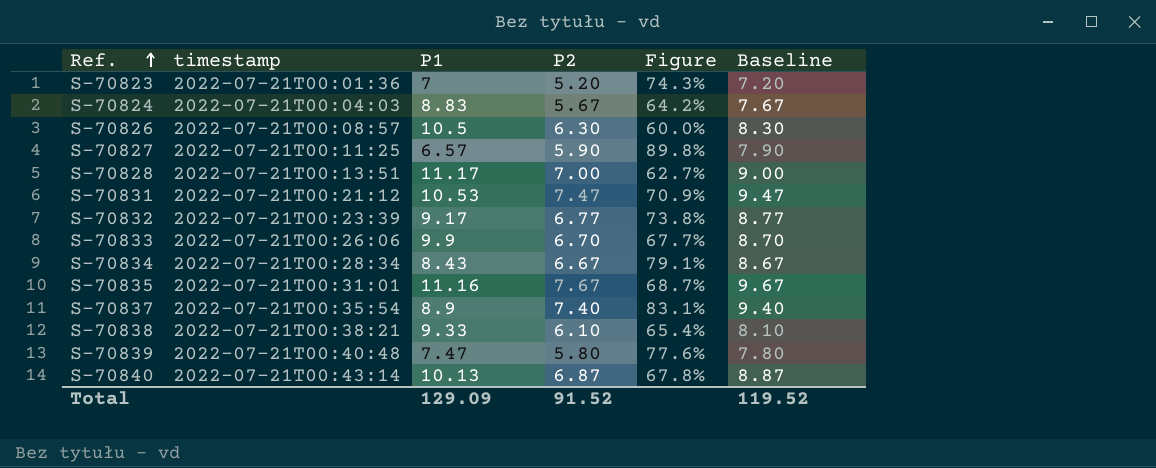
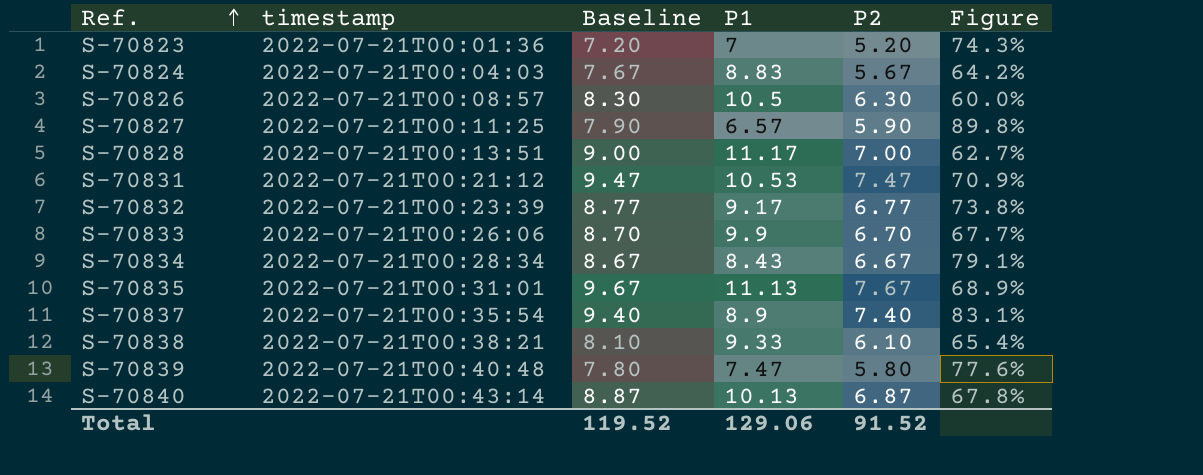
column Baseline | position: 6 -> 3
S-70835 | P1: 11.16 -> 11.13
S-70835 | Figure: 68.7% -> 68.9%
Total | P1: 129.09 -> 129.06

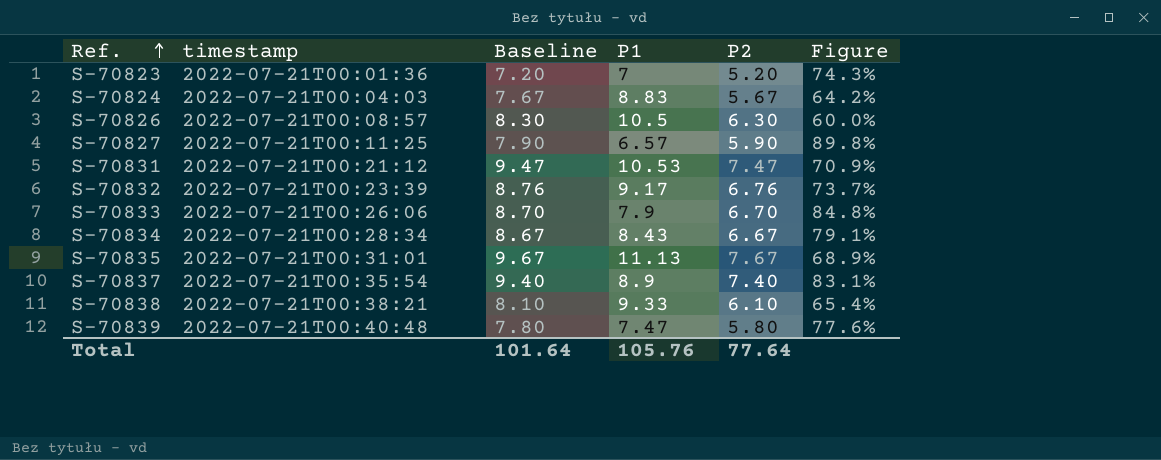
row S-70828: 2022-07-21T00:13:51 | 9.00 | 11.17 | 7.00 | 62.7% -> none
row S-70840: 2022-07-21T00:43:14 | 8.87 | 10.13 | 6.87 | 67.8% -> none
S-70832 | Baseline: 8.77 -> 8.76
S-70832 | P2: 6.77 -> 6.76
S-70832 | Figure: 73.8% -> 73.7%
S-70833 | P1: 9.9 -> 7.9
S-70833 | Figure: 67.7% -> 84.8%
Total | Baseline: 119.52 -> 101.64
Total | P1: 129.06 -> 105.76
Total | P2: 91.52 -> 77.64

